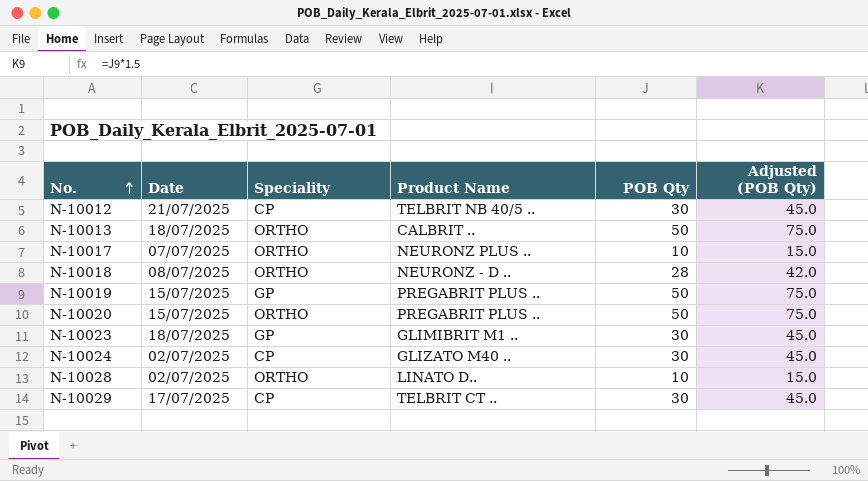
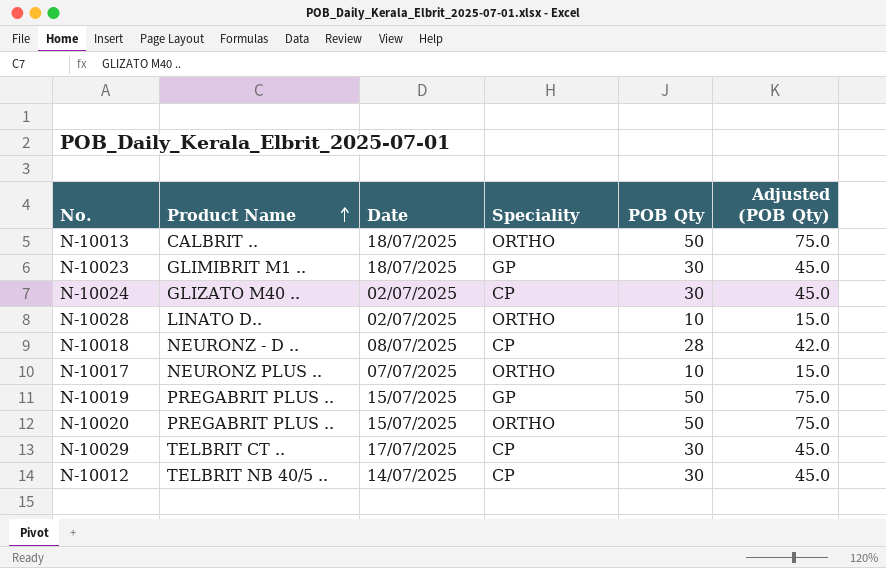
row order: No. ascending -> Product Name ascending
column Product Name | position: 4 -> 2
N-10018 | Speciality: ORTHO -> CP
N-10012 | Date: 21/07/2025 -> 14/07/2025

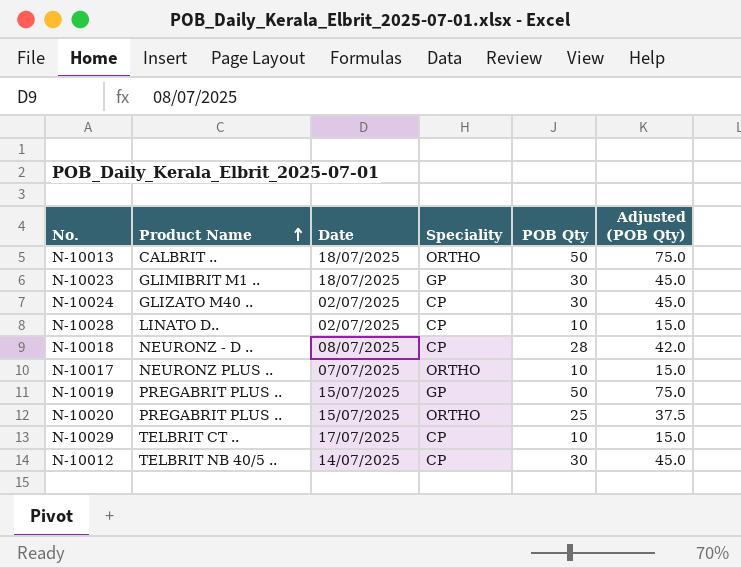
N-10028 | Speciality: ORTHO -> CP
N-10020 | POB Qty: 50 -> 25
N-10020 | Adjusted (POB Qty): 75.0 -> 37.5
N-10029 | POB Qty: 30 -> 10
N-10029 | Adjusted (POB Qty): 45.0 -> 15.0

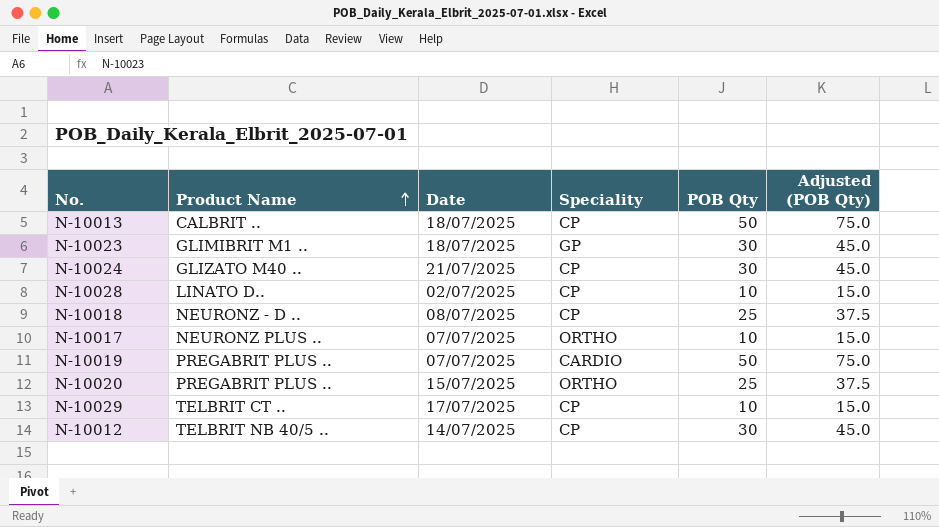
N-10013 | Speciality: ORTHO -> CP
N-10024 | Date: 02/07/2025 -> 21/07/2025
N-10018 | POB Qty: 28 -> 25
N-10018 | Adjusted (POB Qty): 42.0 -> 37.5
N-10019 | Date: 15/07/2025 -> 07/07/2025
N-10019 | Speciality: GP -> CARDIO

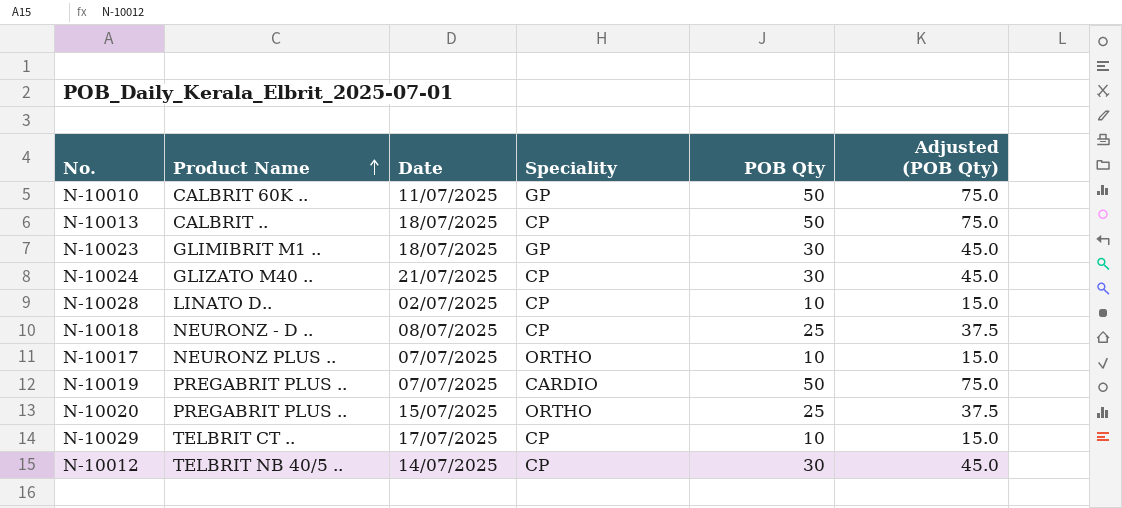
row N-10010: none -> CALBRIT 60K .. | 11/07/2025 | GP | 50 | 75.0

